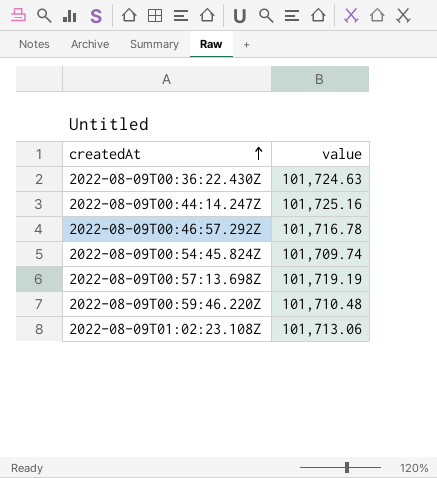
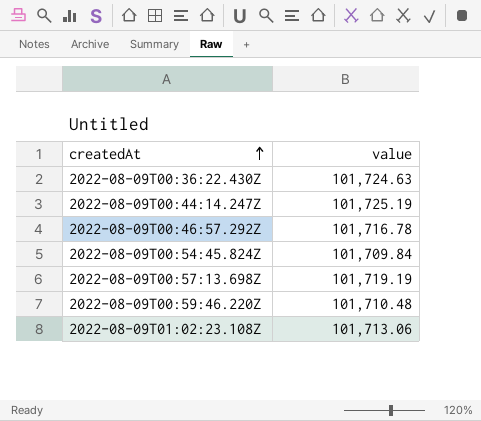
2022-08-09T00:44:14.247Z | value: 101,725.16 -> 101,725.19
2022-08-09T00:54:45.824Z | value: 101,709.74 -> 101,709.84

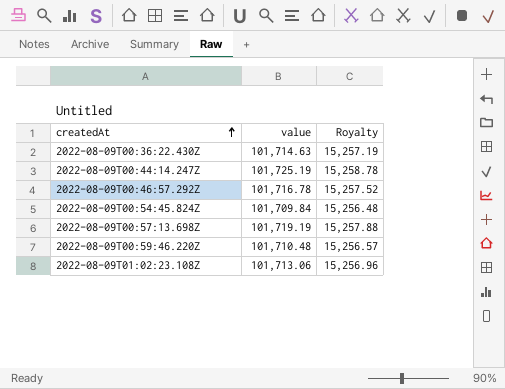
column Royalty | formula: none -> [value] * 0.15
2022-08-09T00:36:22.430Z | value: 101,724.63 -> 101,714.63

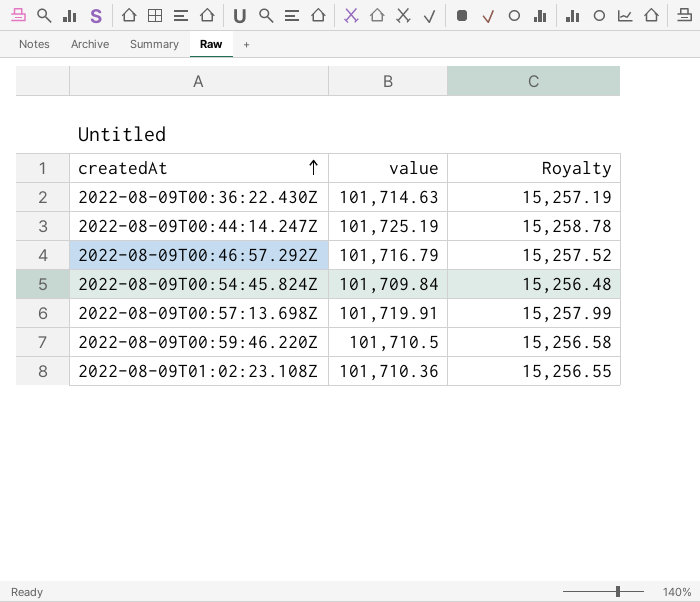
2022-08-09T00:46:57.292Z | value: 101,716.78 -> 101,716.79
2022-08-09T00:57:13.698Z | value: 101,719.19 -> 101,719.91
2022-08-09T00:57:13.698Z | Royalty: 15,257.88 -> 15,257.99
2022-08-09T00:59:46.220Z | value: 101,710.48 -> 101,710.5
2022-08-09T00:59:46.220Z | Royalty: 15,256.57 -> 15,256.58
2022-08-09T01:02:23.108Z | value: 101,713.06 -> 101,710.36
2022-08-09T01:02:23.108Z | Royalty: 15,256.96 -> 15,256.55

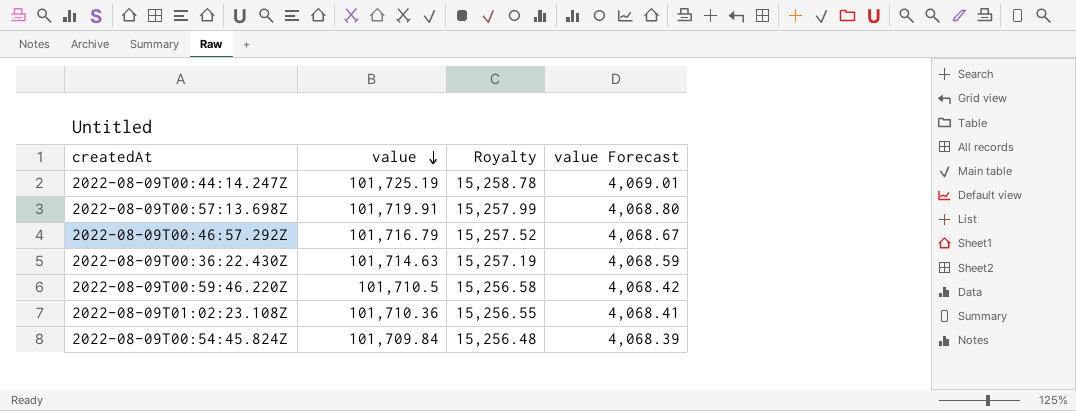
row order: createdAt ascending -> value descending
column value Forecast | formula: none -> [value] * 0.04

